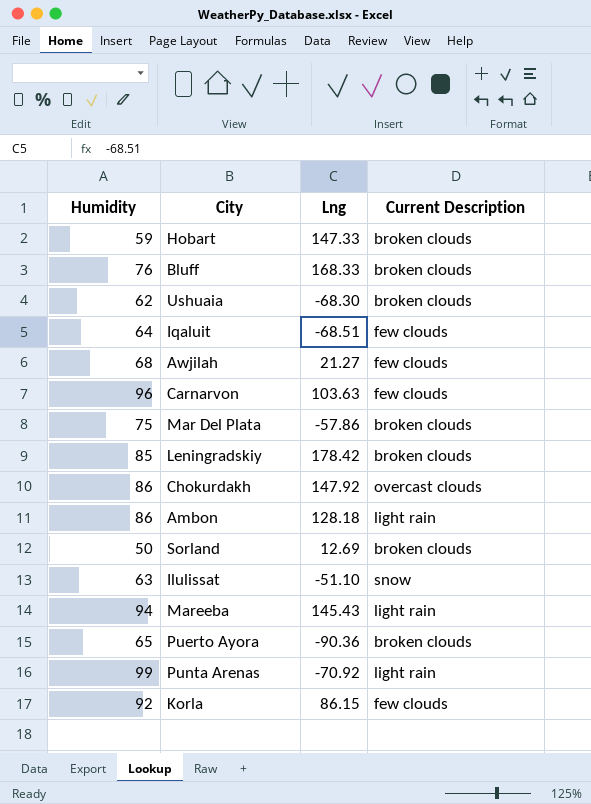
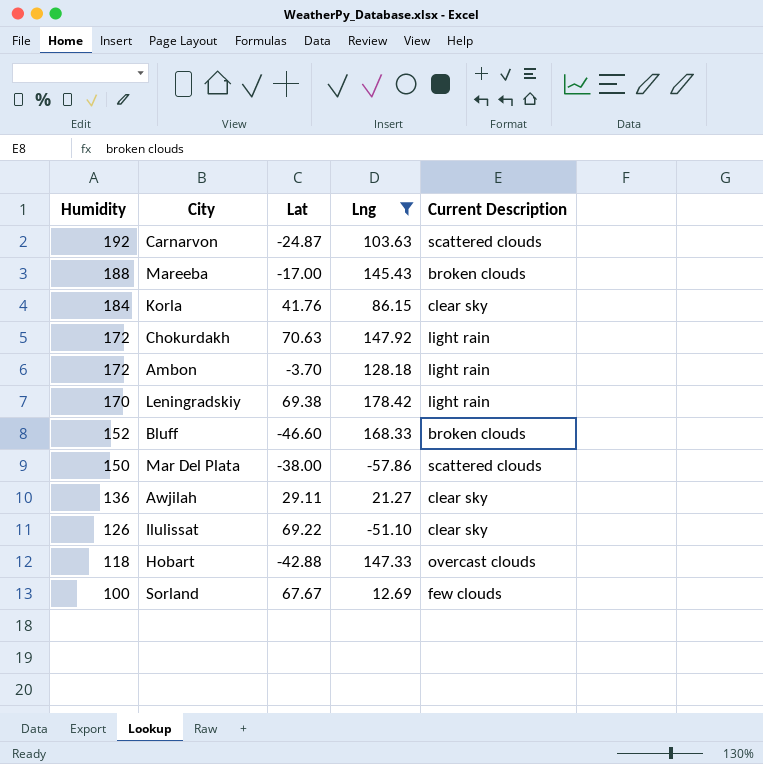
filter: none -> Lng >= -57.86
row order: none -> Humidity descending
column Lat | position: none -> 3
Carnarvon | Humidity: 96 -> 192
Carnarvon | Current Description: few clouds -> scattered clouds
Mareeba | Humidity: 94 -> 188
Mareeba | Current Description: light rain -> broken clouds
Korla | Humidity: 92 -> 184
Korla | Current Description: few clouds -> clear sky
Chokurdakh | Humidity: 86 -> 172
Chokurdakh | Current Description: overcast clouds -> light rain
Ambon | Humidity: 86 -> 172
Leningradskiy | Humidity: 85 -> 170
Leningradskiy | Current Description: broken clouds -> light rain
Bluff | Humidity: 76 -> 152
Mar Del Plata | Humidity: 75 -> 150
Mar Del Plata | Current Description: broken clouds -> scattered clouds
Awjilah | Humidity: 68 -> 136
Awjilah | Current Description: few clouds -> clear sky
Ilulissat | Humidity: 63 -> 126
Ilulissat | Current Description: snow -> clear sky
Hobart | Humidity: 59 -> 118
Hobart | Current Description: broken clouds -> overcast clouds
Sorland | Humidity: 50 -> 100
Sorland | Current Description: broken clouds -> few clouds

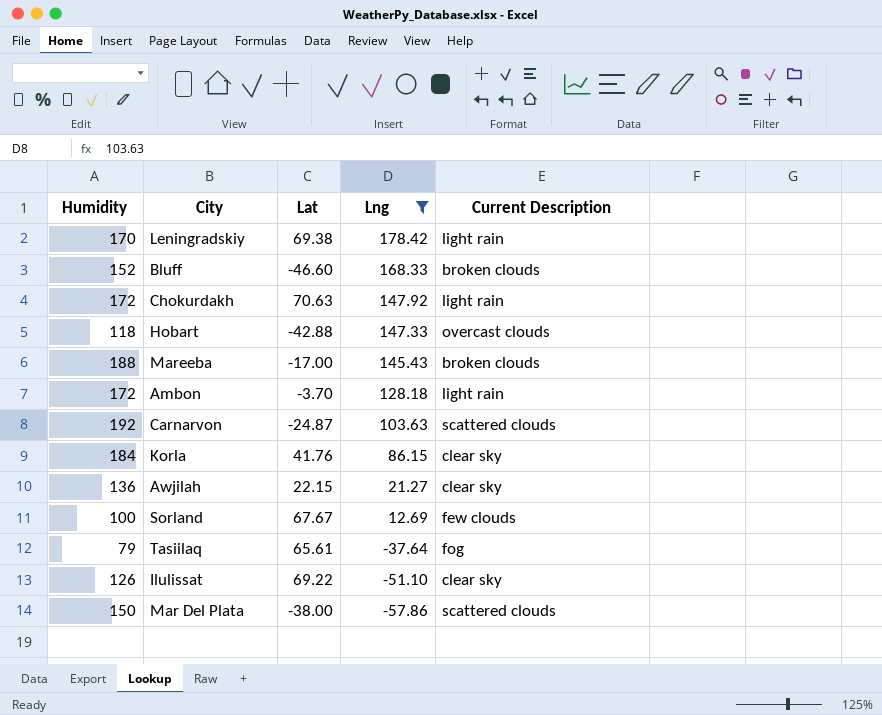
row order: Humidity descending -> Lng descending
Awjilah | Lat: 29.11 -> 22.15
row Tasiilaq: none -> 79 | 65.61 | -37.64 | fog

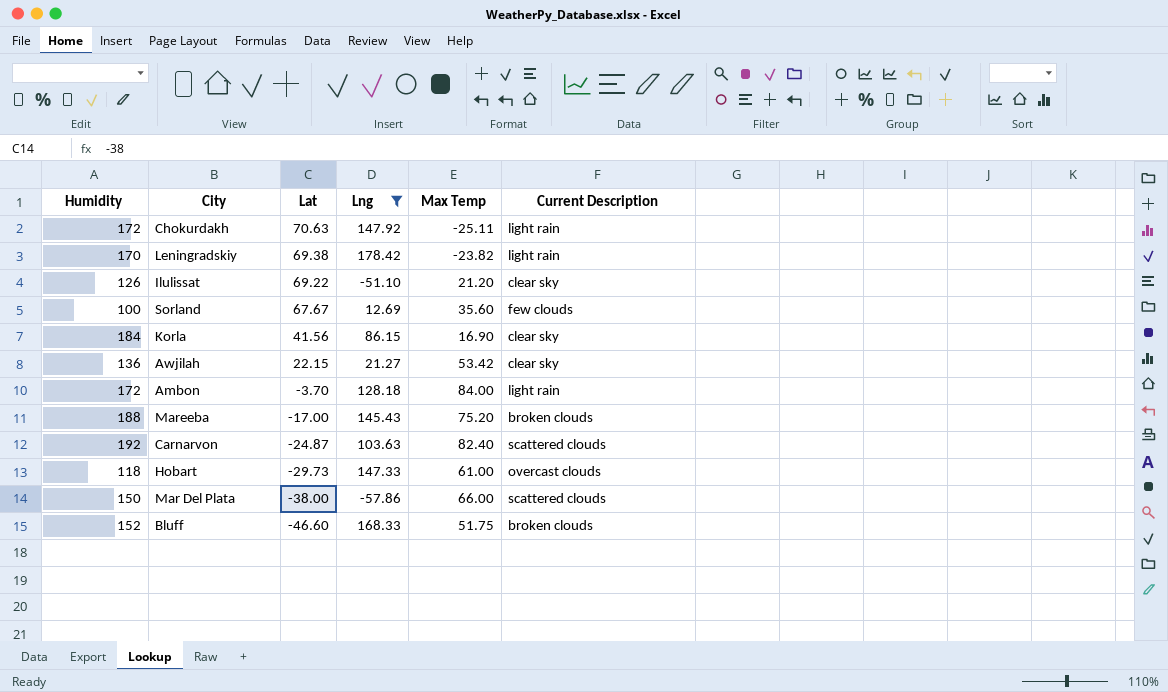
row order: Lng descending -> Lat descending
column Max Temp | position: none -> 5
row Tasiilaq: 79 | 65.61 | -37.64 | fog -> none
Korla | Lat: 41.76 -> 41.56
Hobart | Lat: -42.88 -> -29.73

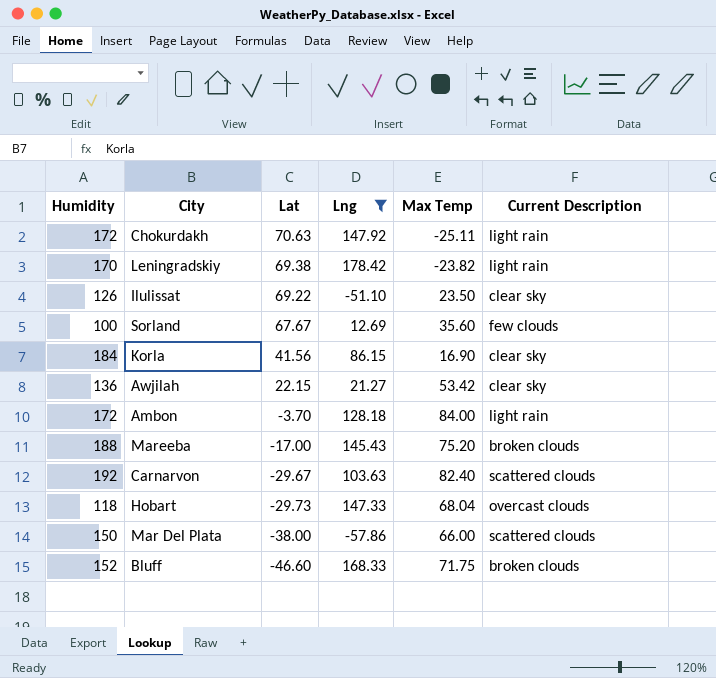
Ilulissat | Max Temp: 21.20 -> 23.50
Carnarvon | Lat: -24.87 -> -29.67
Hobart | Max Temp: 61.00 -> 68.04
Bluff | Max Temp: 51.75 -> 71.75

